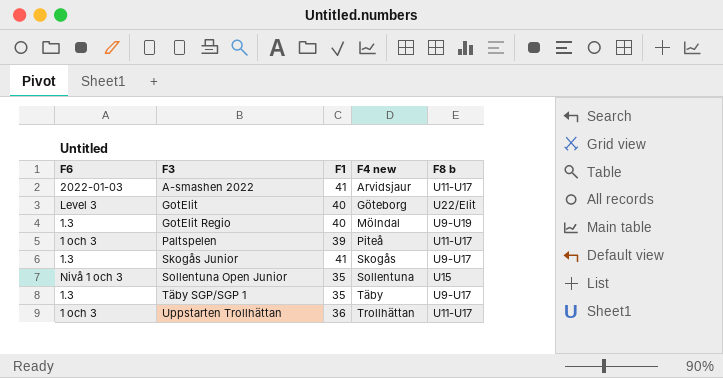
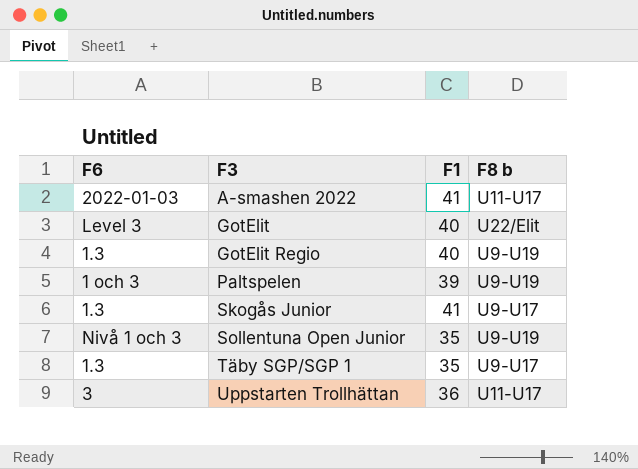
column F4 new | position: 4 -> none
Paltspelen | F8 b: U11-U17 -> U9-U19
Sollentuna Open Junior | F8 b: U15 -> U9-U19
Uppstarten Trollhättan | F6: 1 och 3 -> 3

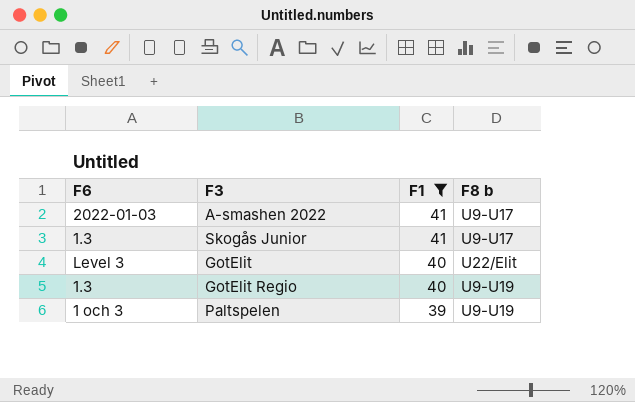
filter: none -> F1 >= 39
row order: F3 ascending -> F1 descending
A-smashen 2022 | F8 b: U11-U17 -> U9-U17

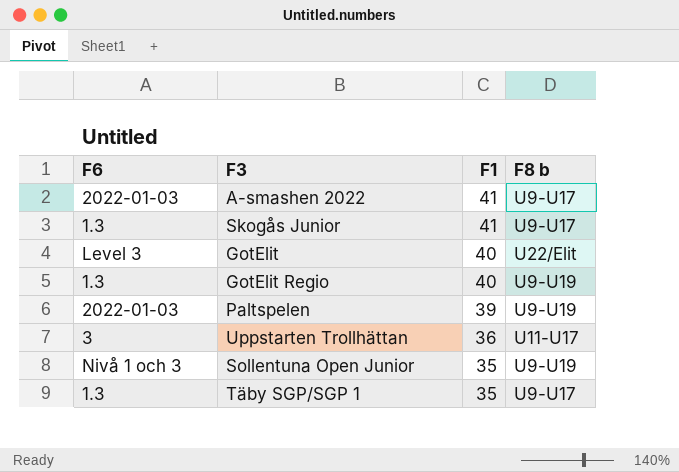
filter: F1 >= 39 -> none
Paltspelen | F6: 1 och 3 -> 2022-01-03

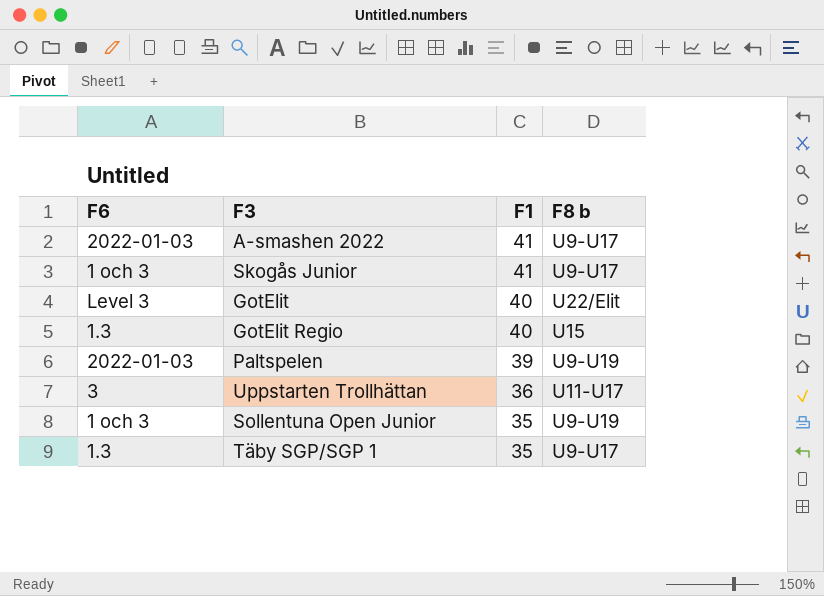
Skogås Junior | F6: 1.3 -> 1 och 3
GotElit Regio | F8 b: U9-U19 -> U15
Sollentuna Open Junior | F6: Nivå 1 och 3 -> 1 och 3

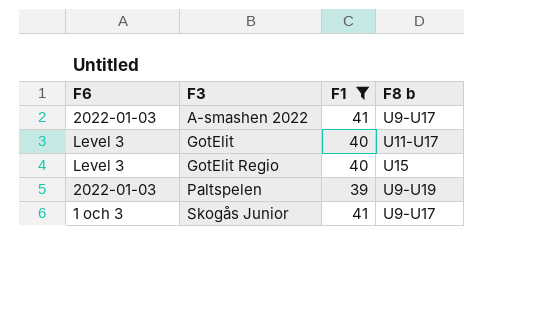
filter: none -> F1 >= 39
row order: F1 descending -> F3 ascending
GotElit | F8 b: U22/Elit -> U11-U17
GotElit Regio | F6: 1.3 -> Level 3

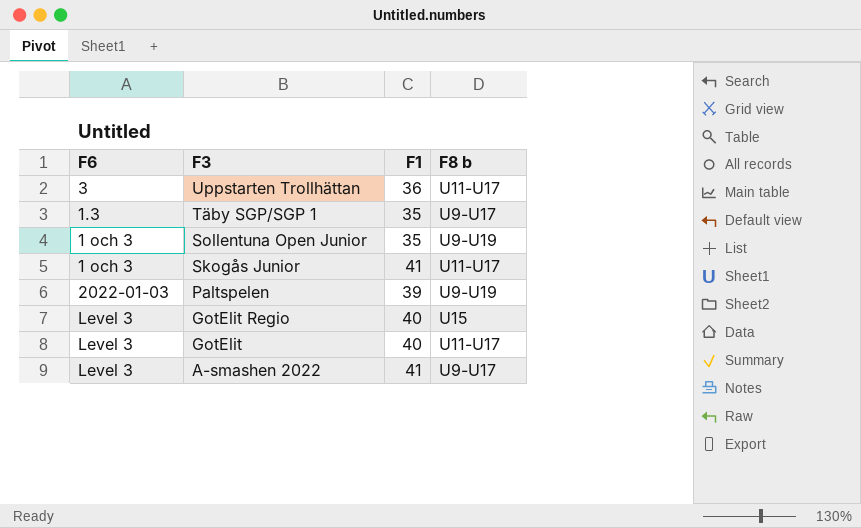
filter: F1 >= 39 -> none
row order: F3 ascending -> F3 descending
Skogås Junior | F8 b: U9-U17 -> U11-U17
A-smashen 2022 | F6: 2022-01-03 -> Level 3

